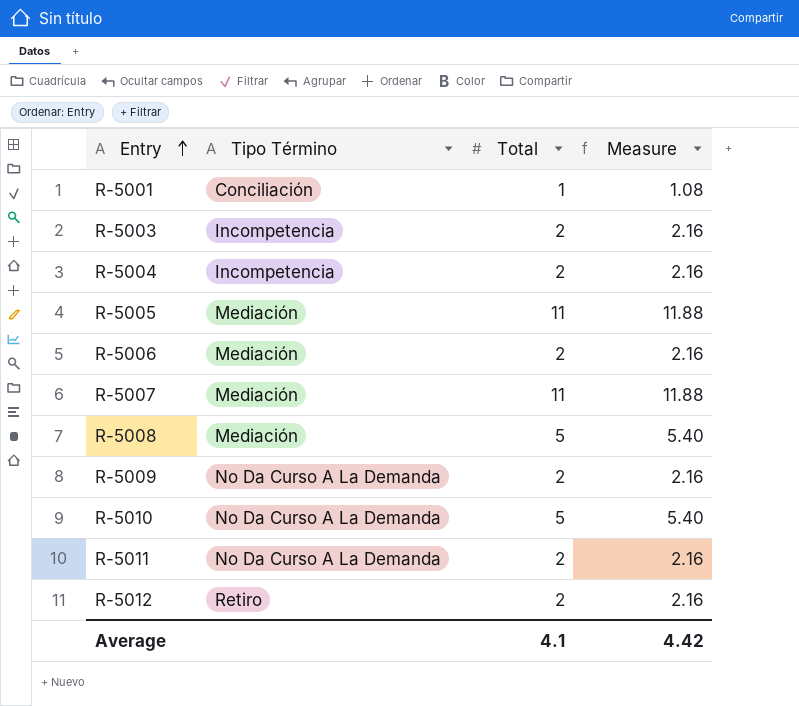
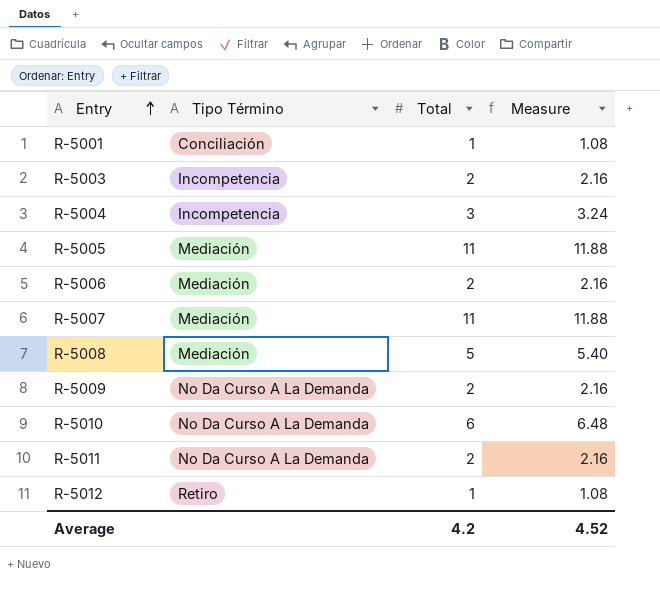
R-5004 | Total: 2 -> 3
R-5004 | Measure: 2.16 -> 3.24
R-5010 | Total: 5 -> 6
R-5010 | Measure: 5.40 -> 6.48
R-5012 | Total: 2 -> 1
R-5012 | Measure: 2.16 -> 1.08
Average | Total: 4.1 -> 4.2
Average | Measure: 4.42 -> 4.52

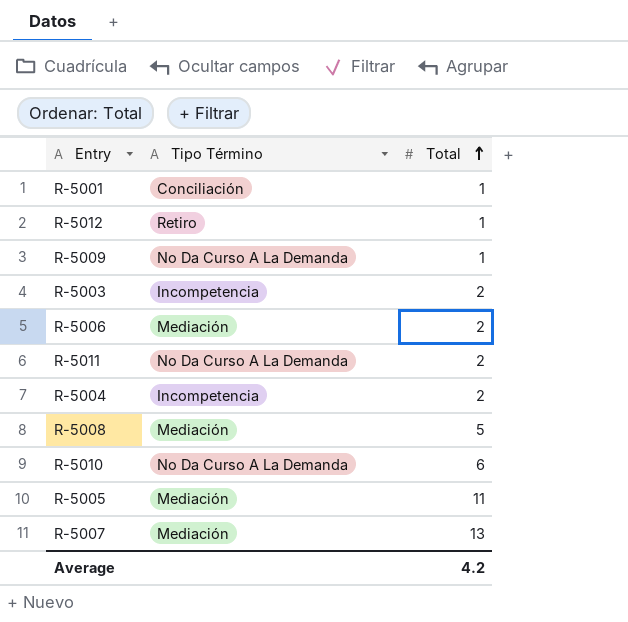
row order: Entry ascending -> Total ascending
column Measure | formula: [Total] * 1.08 -> none
R-5009 | Total: 2 -> 1
R-5004 | Total: 3 -> 2
R-5007 | Total: 11 -> 13

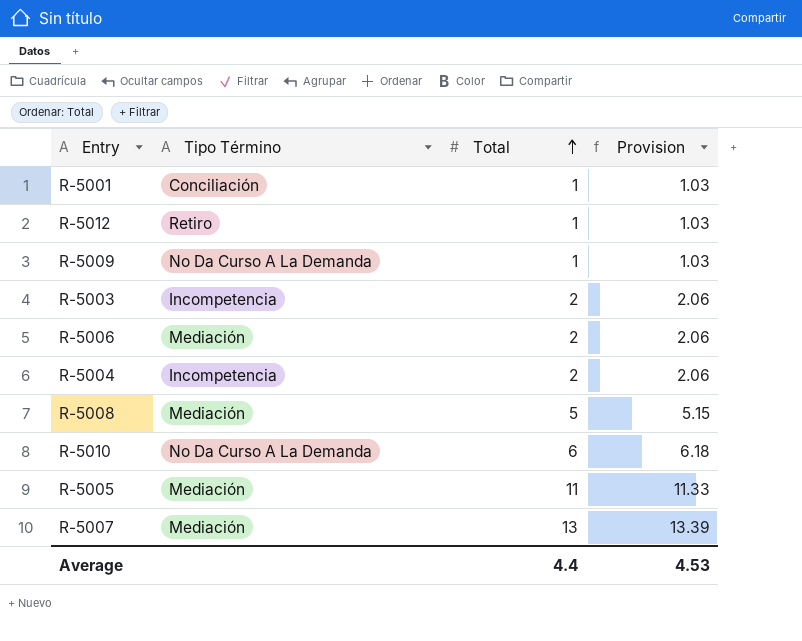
column Provision | formula: none -> [Total] * 1.03
row R-5011: No Da Curso A La Demanda | 2 -> none
Average | Total: 4.2 -> 4.4

